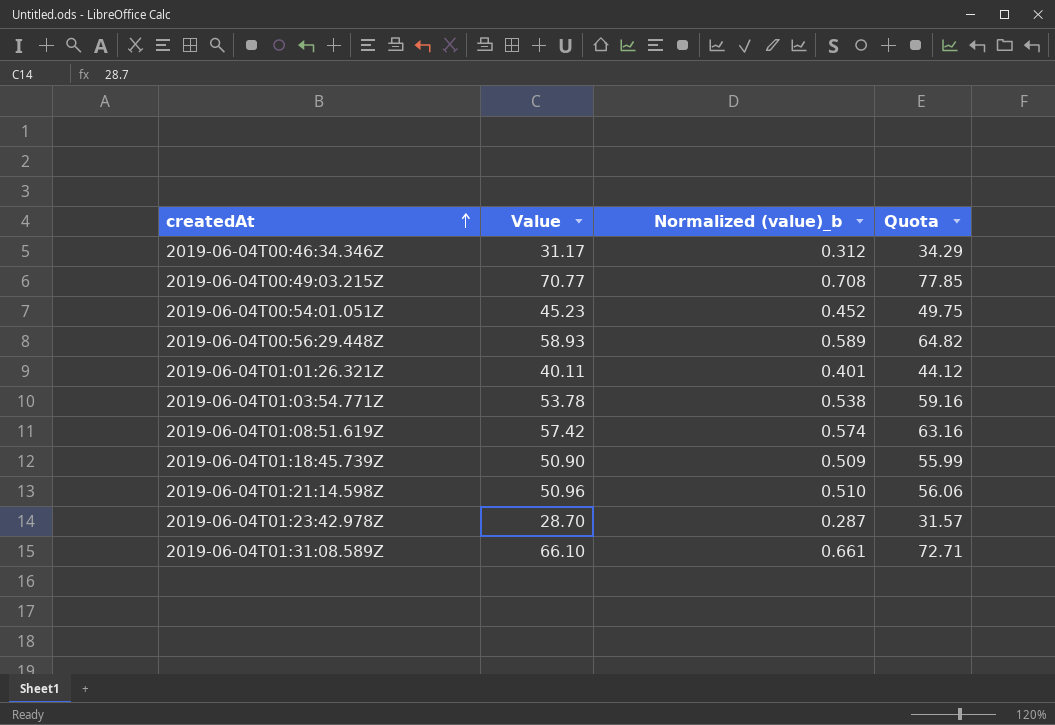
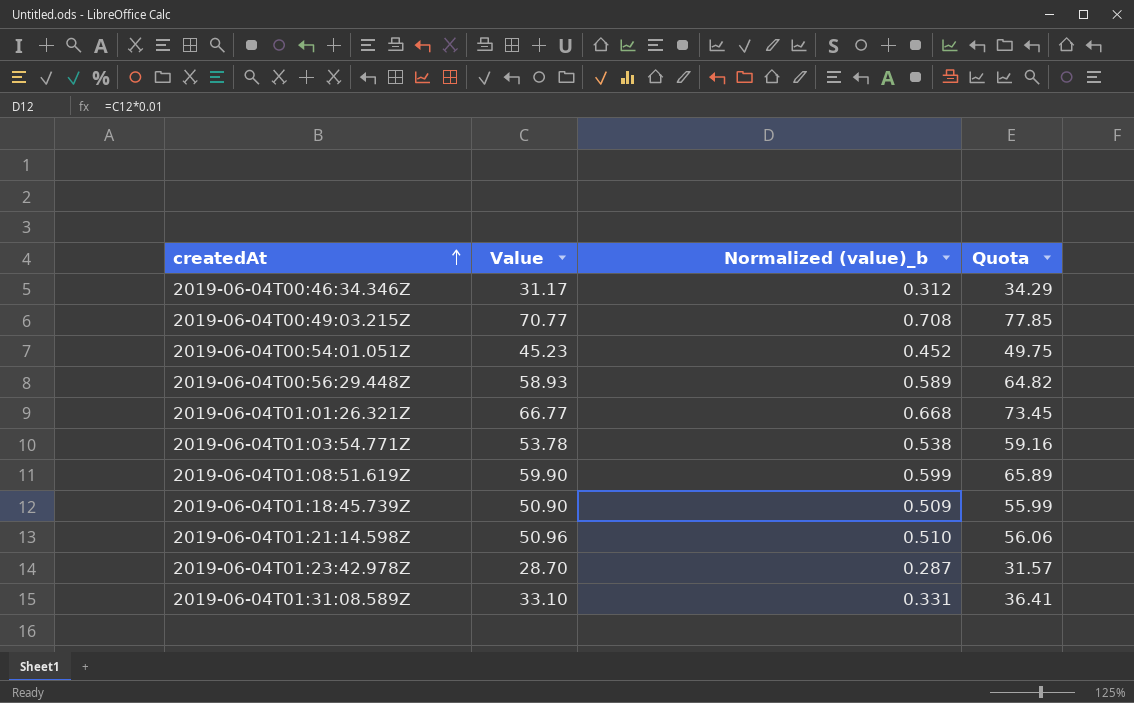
2019-06-04T01:01:26.321Z | Value: 40.11 -> 66.77
2019-06-04T01:01:26.321Z | Normalized (value)_b: 0.401 -> 0.668
2019-06-04T01:01:26.321Z | Quota: 44.12 -> 73.45
2019-06-04T01:08:51.619Z | Value: 57.42 -> 59.90
2019-06-04T01:08:51.619Z | Normalized (value)_b: 0.574 -> 0.599
2019-06-04T01:08:51.619Z | Quota: 63.16 -> 65.89
2019-06-04T01:31:08.589Z | Value: 66.10 -> 33.10
2019-06-04T01:31:08.589Z | Normalized (value)_b: 0.661 -> 0.331
2019-06-04T01:31:08.589Z | Quota: 72.71 -> 36.41

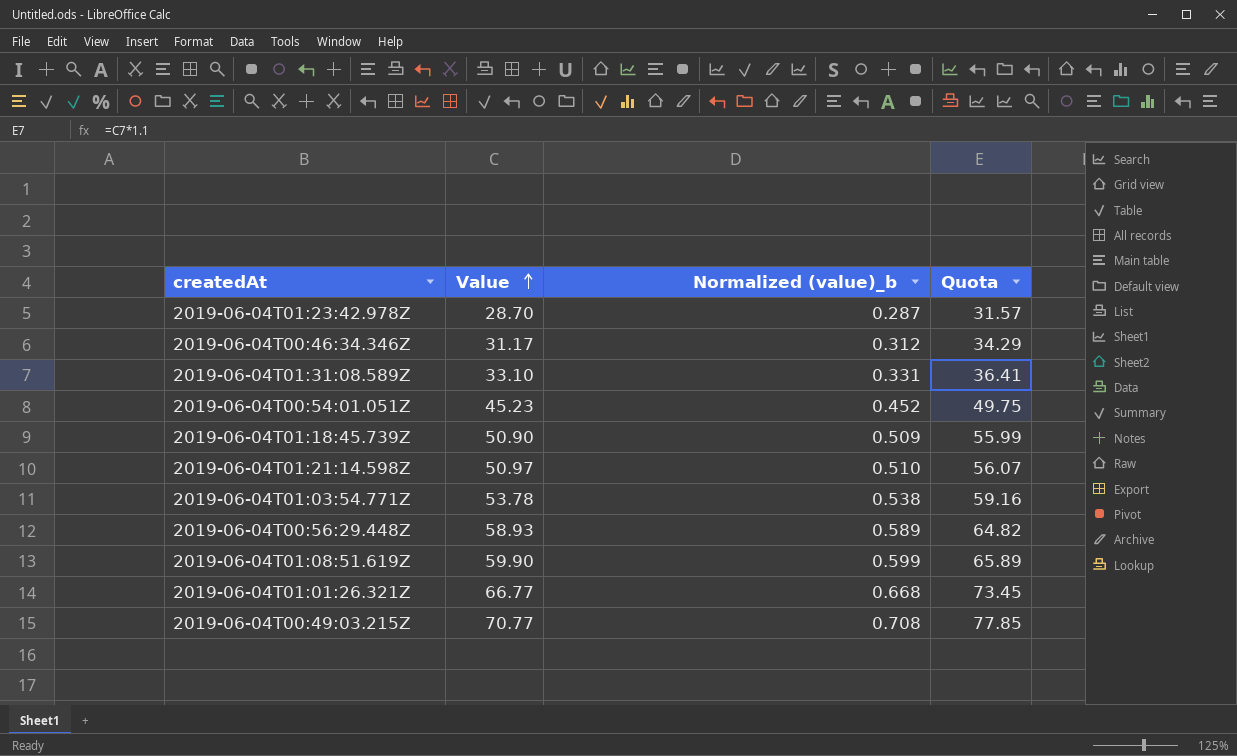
row order: createdAt ascending -> Value ascending
2019-06-04T01:21:14.598Z | Value: 50.96 -> 50.97
2019-06-04T01:21:14.598Z | Quota: 56.06 -> 56.07

